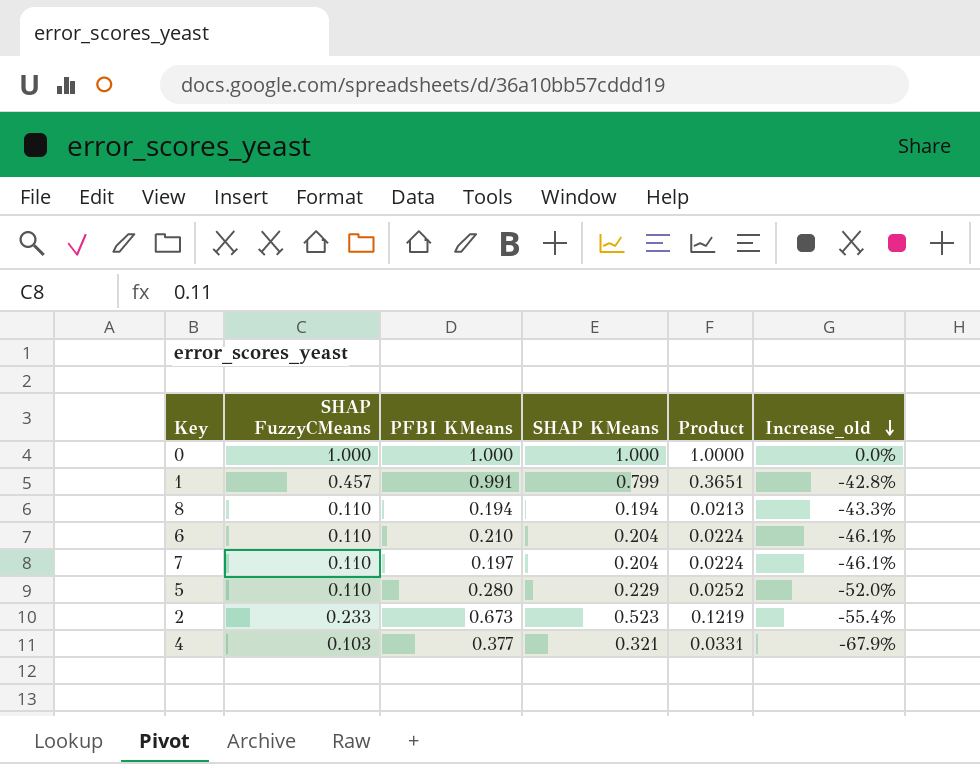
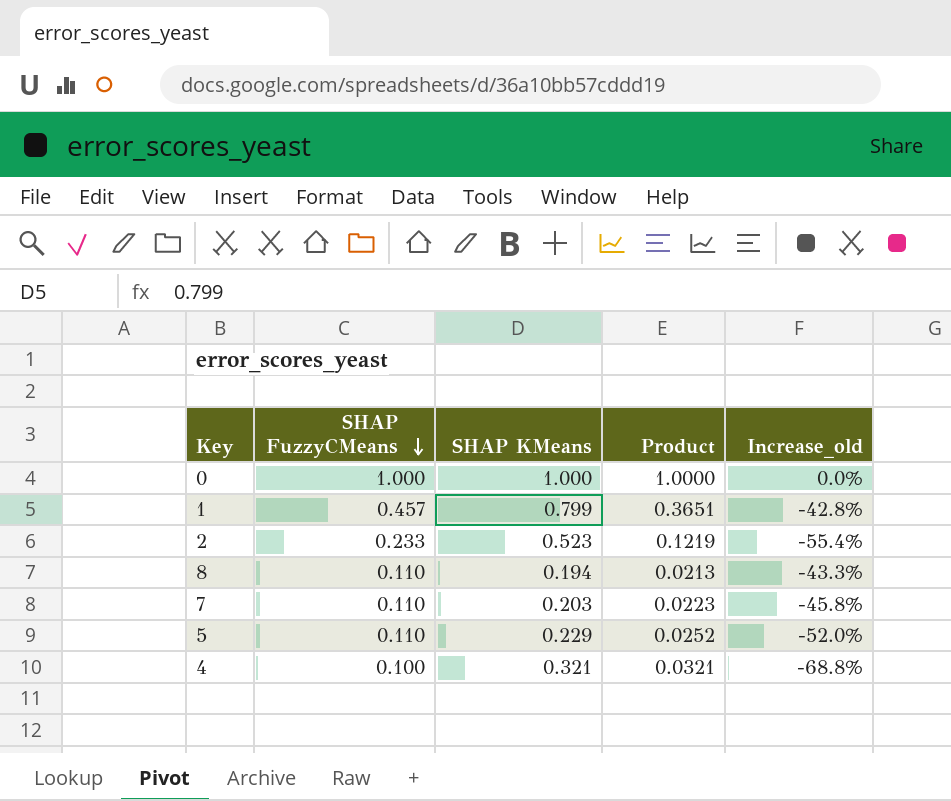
row order: Increase_old descending -> SHAP FuzzyCMeans descending
column PFBI KMeans | position: 3 -> none
row 6: 0.110 | 0.210 | 0.204 | 0.0224 | -46.1% -> none
7 | SHAP KMeans: 0.204 -> 0.203
7 | Product: 0.0224 -> 0.0223
7 | Increase_old: -46.1% -> -45.8%
4 | SHAP FuzzyCMeans: 0.103 -> 0.100
4 | Product: 0.0331 -> 0.0321
4 | Increase_old: -67.9% -> -68.8%

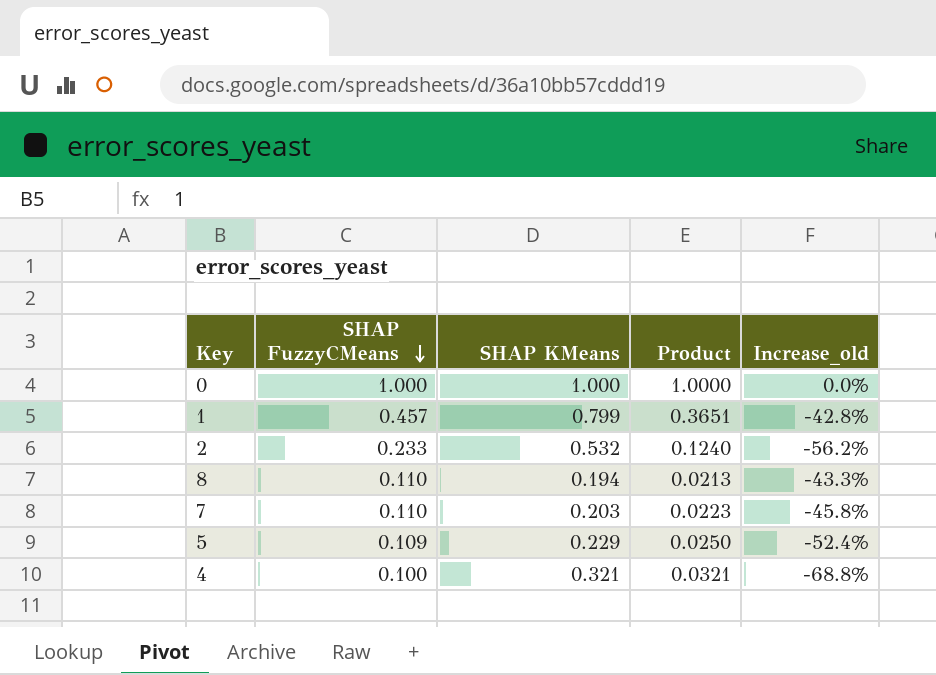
2 | SHAP KMeans: 0.523 -> 0.532
2 | Product: 0.1219 -> 0.1240
2 | Increase_old: -55.4% -> -56.2%
5 | SHAP FuzzyCMeans: 0.110 -> 0.109
5 | Product: 0.0252 -> 0.0250
5 | Increase_old: -52.0% -> -52.4%

